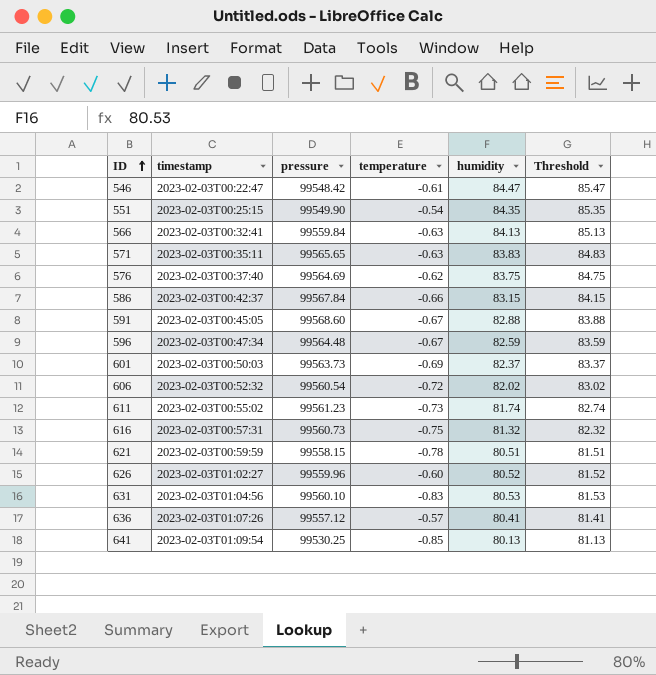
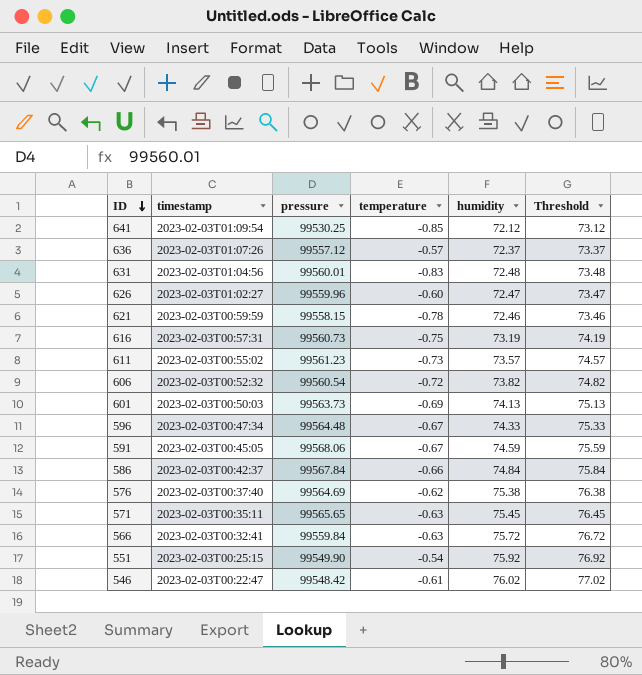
row order: ID ascending -> ID descending
641 | humidity: 80.13 -> 72.12
641 | Threshold: 81.13 -> 73.12
636 | humidity: 80.41 -> 72.37
636 | Threshold: 81.41 -> 73.37
631 | pressure: 99560.10 -> 99560.01
631 | humidity: 80.53 -> 72.48
631 | Threshold: 81.53 -> 73.48
626 | humidity: 80.52 -> 72.47
626 | Threshold: 81.52 -> 73.47
621 | humidity: 80.51 -> 72.46
621 | Threshold: 81.51 -> 73.46
616 | humidity: 81.32 -> 73.19
616 | Threshold: 82.32 -> 74.19
611 | humidity: 81.74 -> 73.57
611 | Threshold: 82.74 -> 74.57
606 | humidity: 82.02 -> 73.82
606 | Threshold: 83.02 -> 74.82
601 | humidity: 82.37 -> 74.13
601 | Threshold: 83.37 -> 75.13
596 | humidity: 82.59 -> 74.33
596 | Threshold: 83.59 -> 75.33
591 | pressure: 99568.60 -> 99568.06
591 | humidity: 82.88 -> 74.59
591 | Threshold: 83.88 -> 75.59
586 | humidity: 83.15 -> 74.84
586 | Threshold: 84.15 -> 75.84
576 | humidity: 83.75 -> 75.38
576 | Threshold: 84.75 -> 76.38
571 | humidity: 83.83 -> 75.45
571 | Threshold: 84.83 -> 76.45
566 | humidity: 84.13 -> 75.72
566 | Threshold: 85.13 -> 76.72
551 | humidity: 84.35 -> 75.92
551 | Threshold: 85.35 -> 76.92
546 | humidity: 84.47 -> 76.02
546 | Threshold: 85.47 -> 77.02

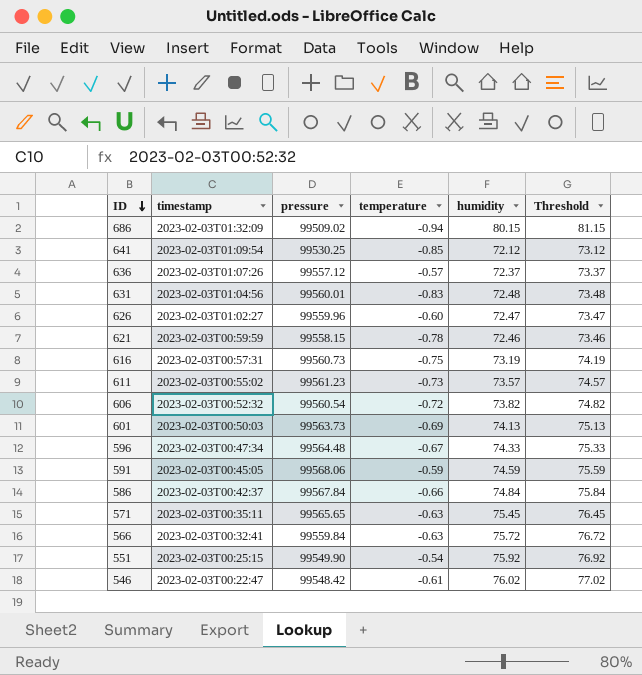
row 576: 2023-02-03T00:37:40 | 99564.69 | -0.62 | 75.38 | 76.38 -> none
row 686: none -> 2023-02-03T01:32:09 | 99509.02 | -0.94 | 80.15 | 81.15
591 | temperature: -0.67 -> -0.59

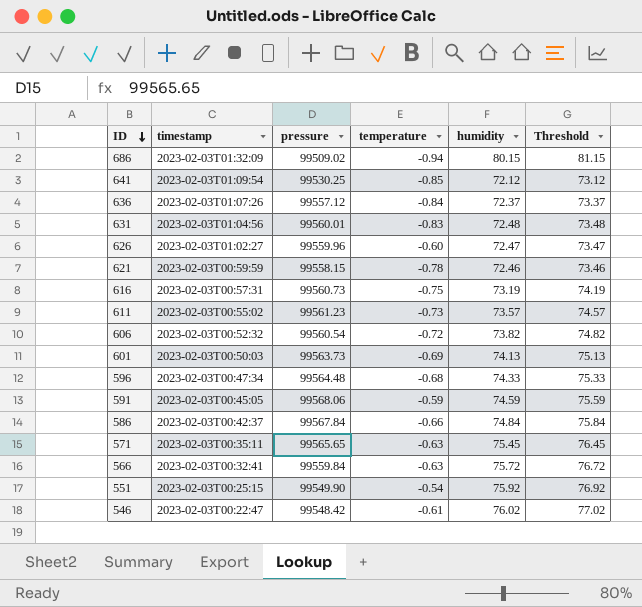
636 | temperature: -0.57 -> -0.84
596 | temperature: -0.67 -> -0.68

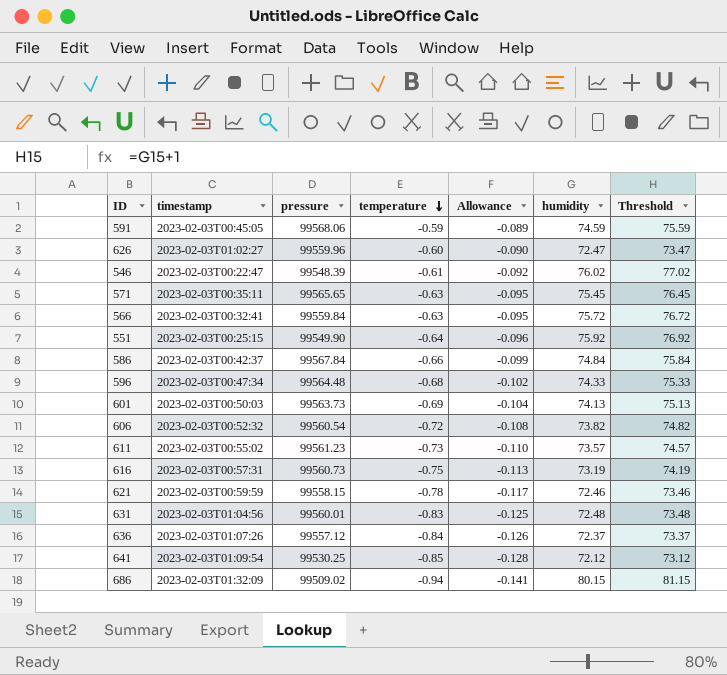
row order: ID descending -> temperature descending
column Allowance | formula: none -> [temperature] * 0.15
546 | pressure: 99548.42 -> 99548.39
551 | temperature: -0.54 -> -0.64

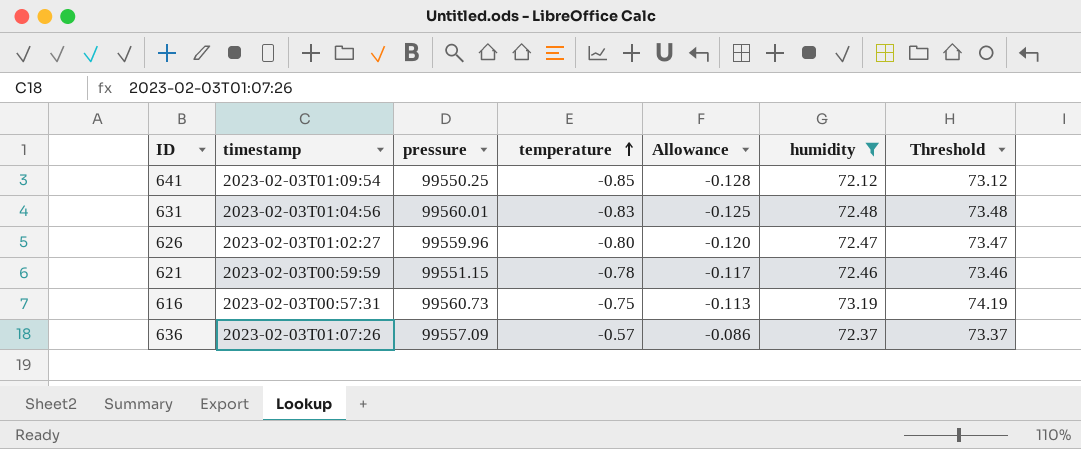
filter: none -> humidity <= 73.19
row order: temperature descending -> temperature ascending
641 | pressure: 99530.25 -> 99550.25
626 | temperature: -0.60 -> -0.80
626 | Allowance: -0.090 -> -0.120
621 | pressure: 99558.15 -> 99551.15
636 | pressure: 99557.12 -> 99557.09
636 | temperature: -0.84 -> -0.57
636 | Allowance: -0.126 -> -0.086

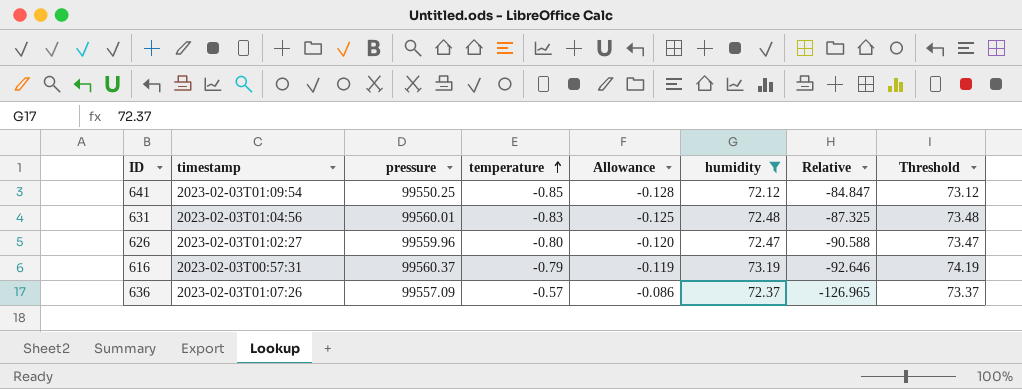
column Relative | formula: none -> [humidity] / [temperature]
row 621: 2023-02-03T00:59:59 | 99551.15 | -0.78 | -0.117 | 72.46 | 73.46 -> none
616 | pressure: 99560.73 -> 99560.37
616 | temperature: -0.75 -> -0.79
616 | Allowance: -0.113 -> -0.119

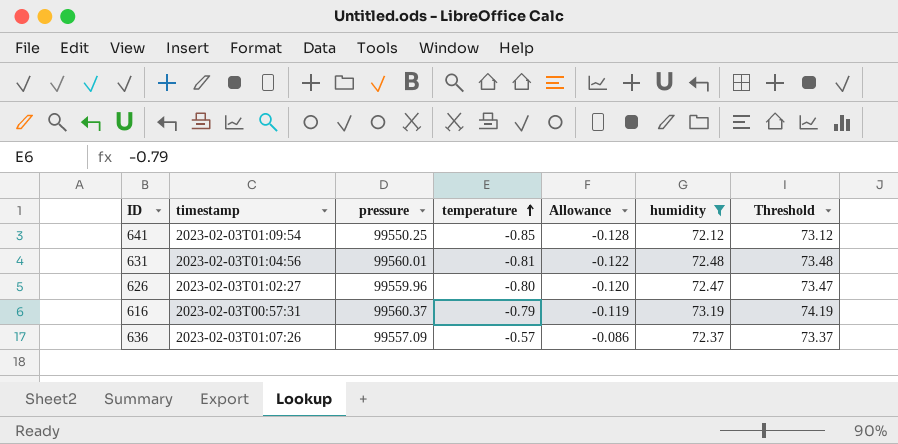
column Relative | formula: [humidity] / [temperature] -> none
631 | temperature: -0.83 -> -0.81
631 | Allowance: -0.125 -> -0.122

